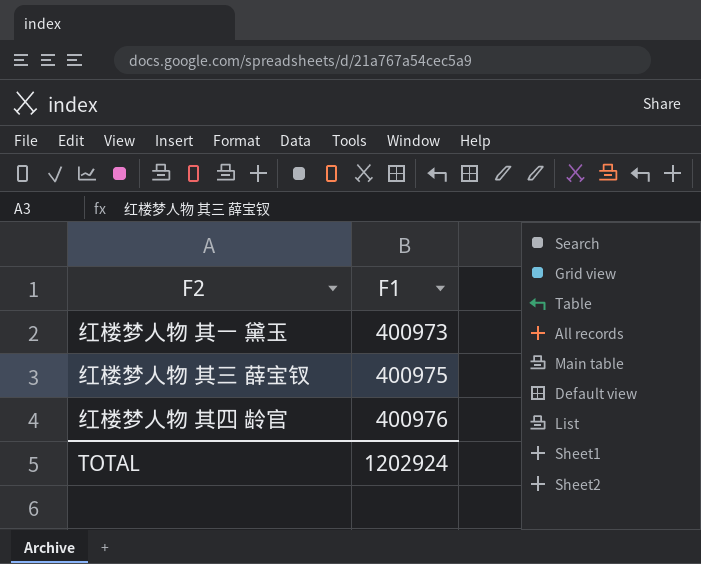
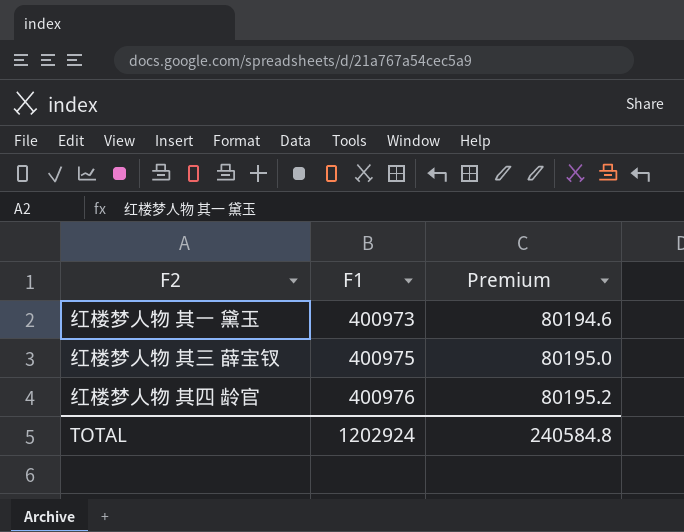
column Premium | formula: none -> [F1] * 0.2

